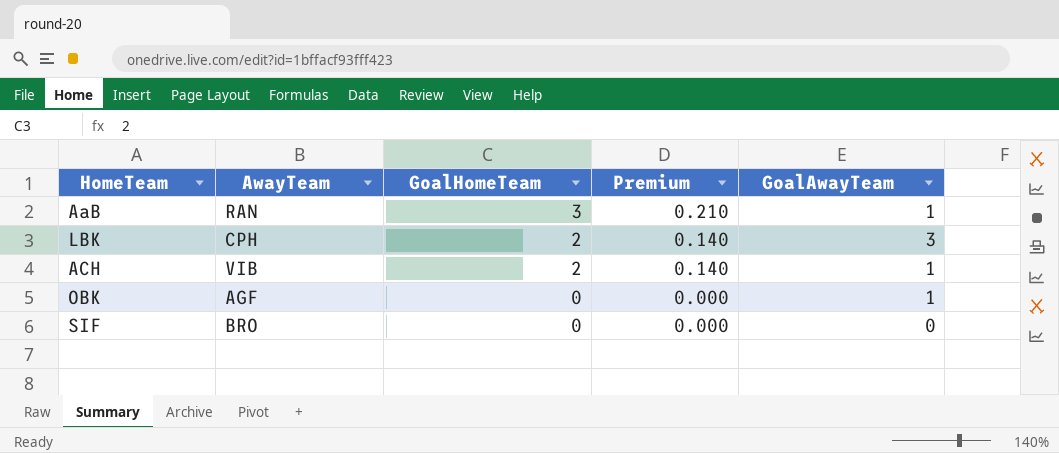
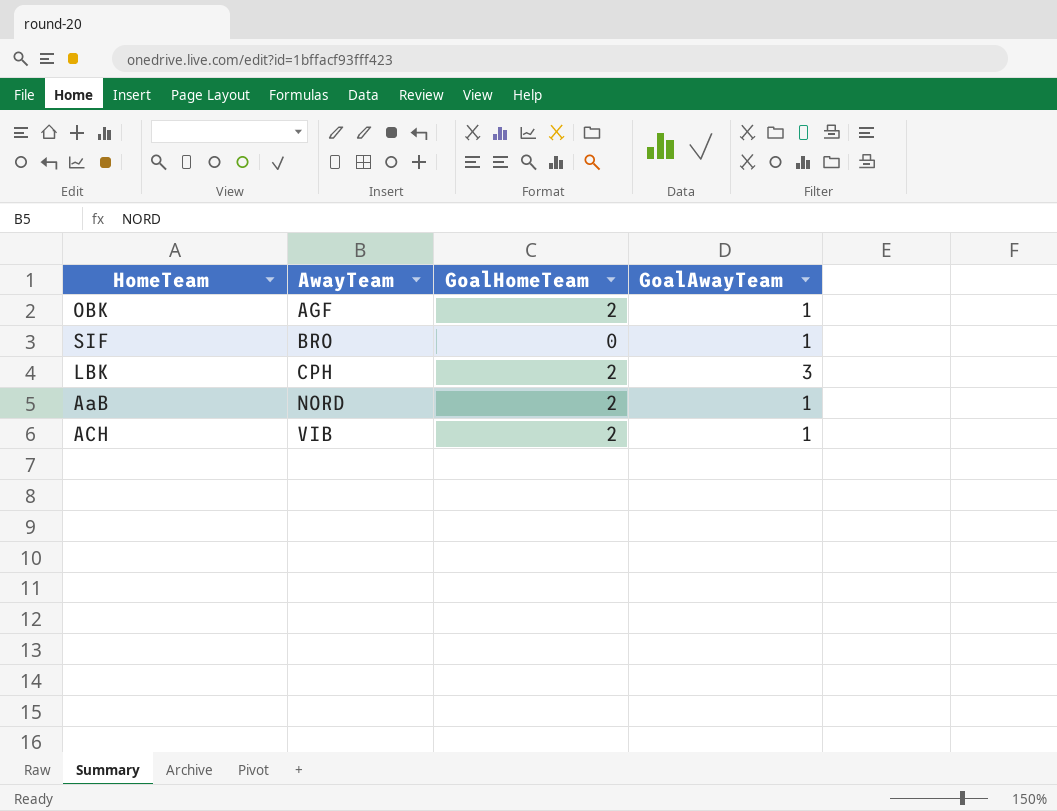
row order: GoalHomeTeam descending -> AwayTeam ascending
column Premium | formula: [GoalHomeTeam] * 0.07 -> none
OBK | GoalHomeTeam: 0 -> 2
SIF | GoalAwayTeam: 0 -> 1
AaB | AwayTeam: RAN -> NORD
AaB | GoalHomeTeam: 3 -> 2

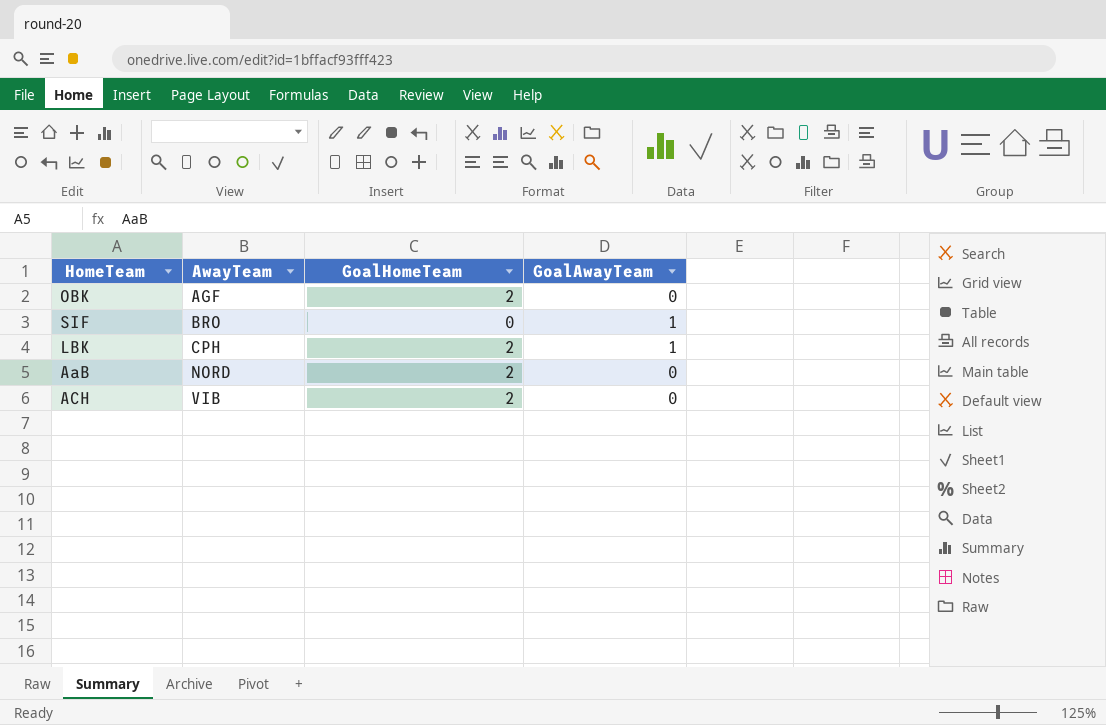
OBK | GoalAwayTeam: 1 -> 0
LBK | GoalAwayTeam: 3 -> 1
AaB | GoalAwayTeam: 1 -> 0
ACH | GoalAwayTeam: 1 -> 0

